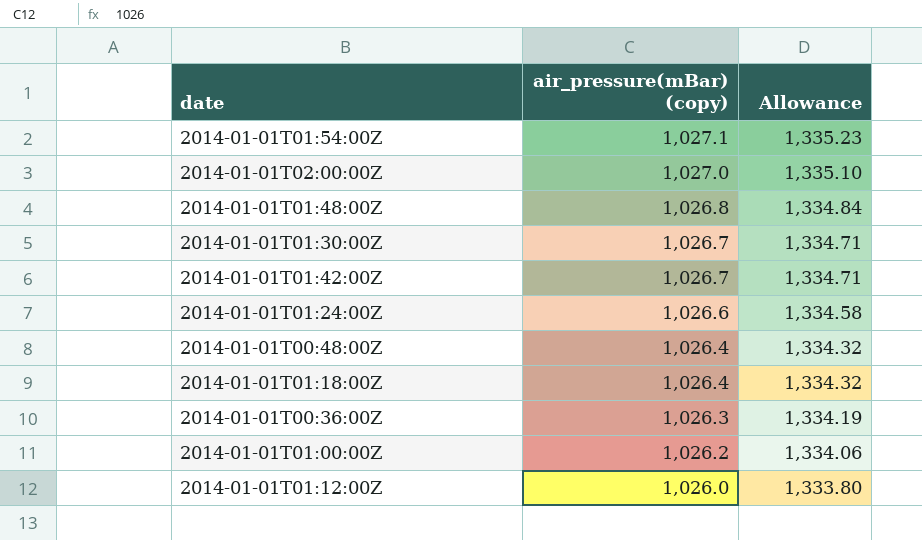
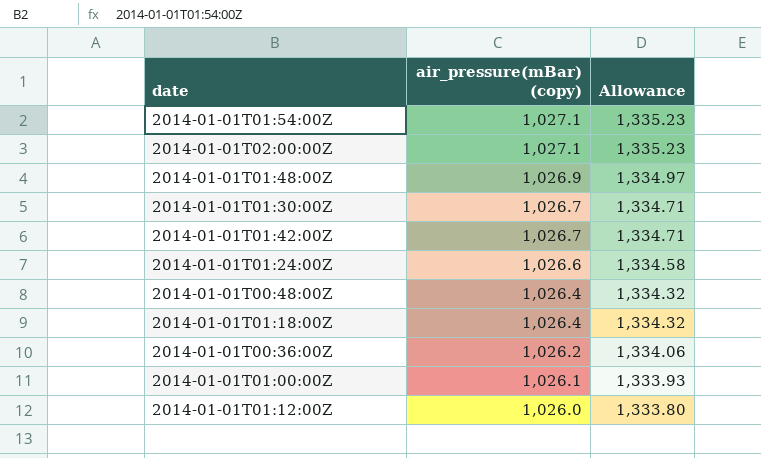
2014-01-01T02:00:00Z | air_pressure(mBar) (copy): 1,027.0 -> 1,027.1
2014-01-01T02:00:00Z | Allowance: 1,335.10 -> 1,335.23
2014-01-01T01:48:00Z | air_pressure(mBar) (copy): 1,026.8 -> 1,026.9
2014-01-01T01:48:00Z | Allowance: 1,334.84 -> 1,334.97
2014-01-01T00:36:00Z | air_pressure(mBar) (copy): 1,026.3 -> 1,026.2
2014-01-01T00:36:00Z | Allowance: 1,334.19 -> 1,334.06
2014-01-01T01:00:00Z | air_pressure(mBar) (copy): 1,026.2 -> 1,026.1
2014-01-01T01:00:00Z | Allowance: 1,334.06 -> 1,333.93

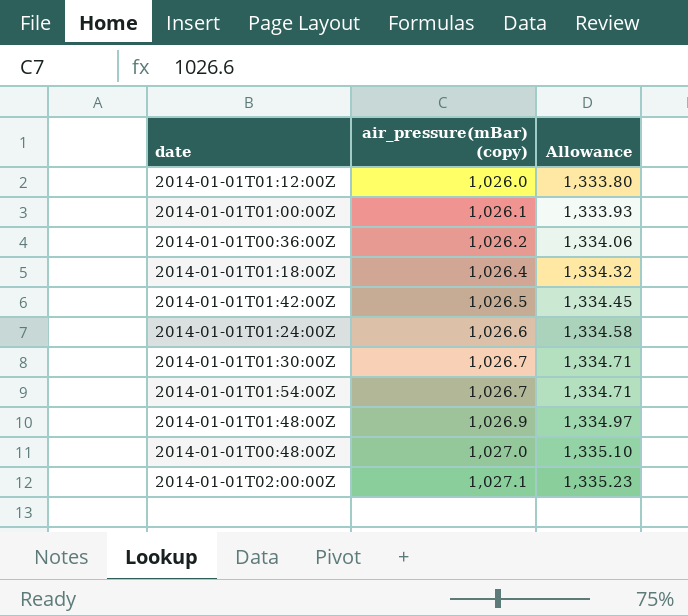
row order: air_pressure(mBar) (copy) descending -> air_pressure(mBar) (copy) ascending
2014-01-01T01:42:00Z | air_pressure(mBar) (copy): 1,026.7 -> 1,026.5
2014-01-01T01:42:00Z | Allowance: 1,334.71 -> 1,334.45
2014-01-01T01:54:00Z | air_pressure(mBar) (copy): 1,027.1 -> 1,026.7
2014-01-01T01:54:00Z | Allowance: 1,335.23 -> 1,334.71
2014-01-01T00:48:00Z | air_pressure(mBar) (copy): 1,026.4 -> 1,027.0
2014-01-01T00:48:00Z | Allowance: 1,334.32 -> 1,335.10

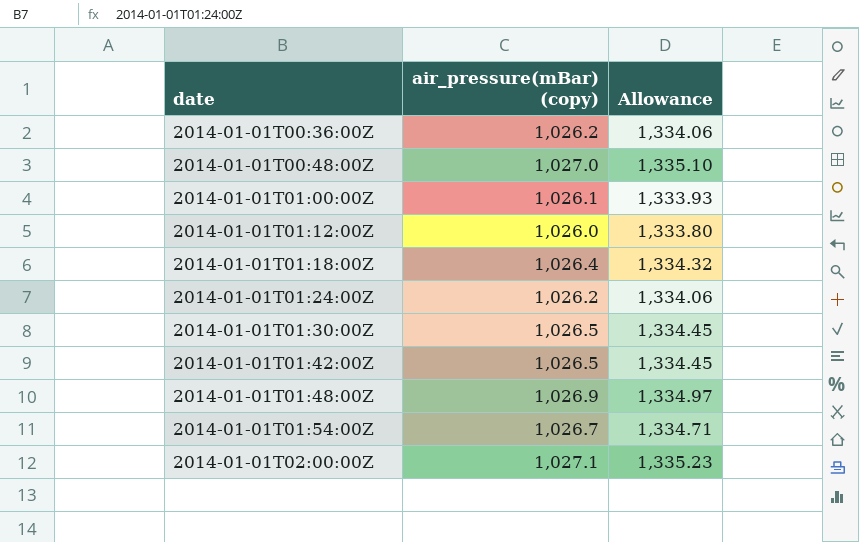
row order: air_pressure(mBar) (copy) ascending -> date ascending
2014-01-01T01:24:00Z | air_pressure(mBar) (copy): 1,026.6 -> 1,026.2
2014-01-01T01:24:00Z | Allowance: 1,334.58 -> 1,334.06
2014-01-01T01:30:00Z | air_pressure(mBar) (copy): 1,026.7 -> 1,026.5
2014-01-01T01:30:00Z | Allowance: 1,334.71 -> 1,334.45

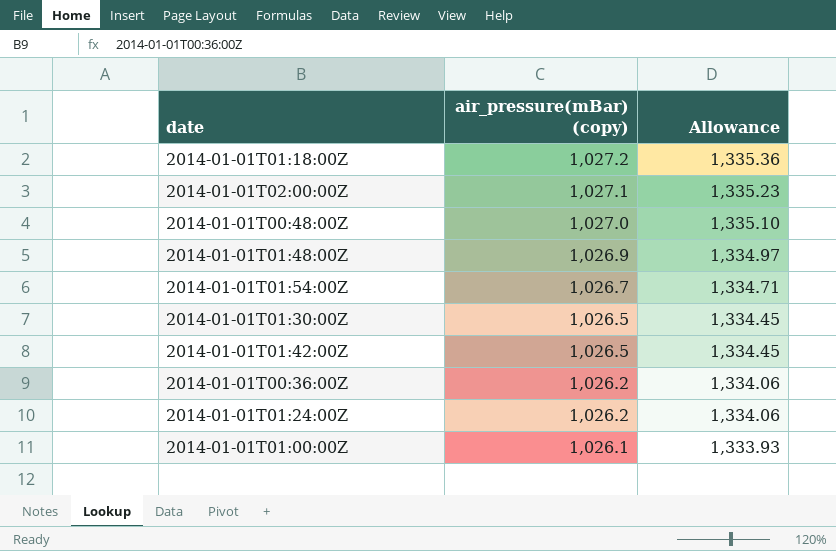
row order: date ascending -> air_pressure(mBar) (copy) descending
row 2014-01-01T01:12:00Z: 1,026.0 | 1,333.80 -> none
2014-01-01T01:18:00Z | air_pressure(mBar) (copy): 1,026.4 -> 1,027.2
2014-01-01T01:18:00Z | Allowance: 1,334.32 -> 1,335.36

